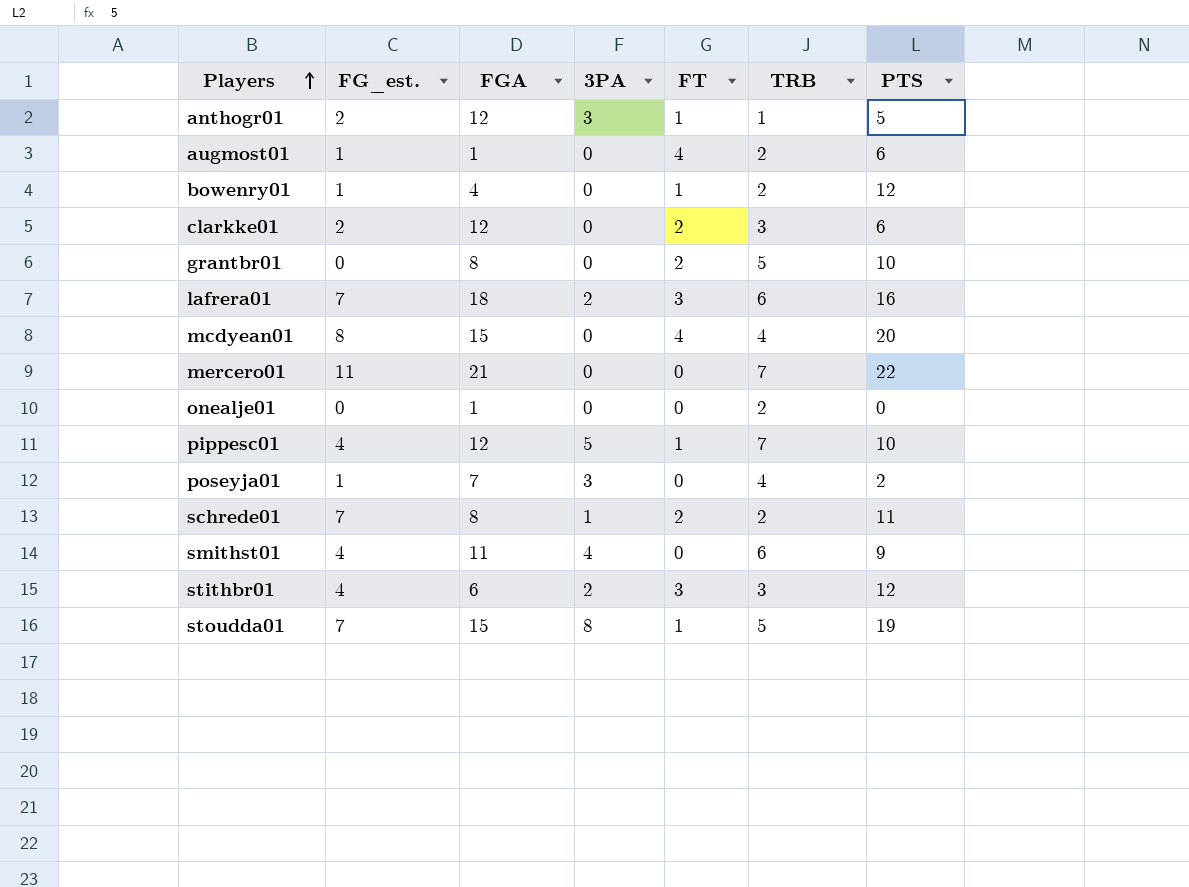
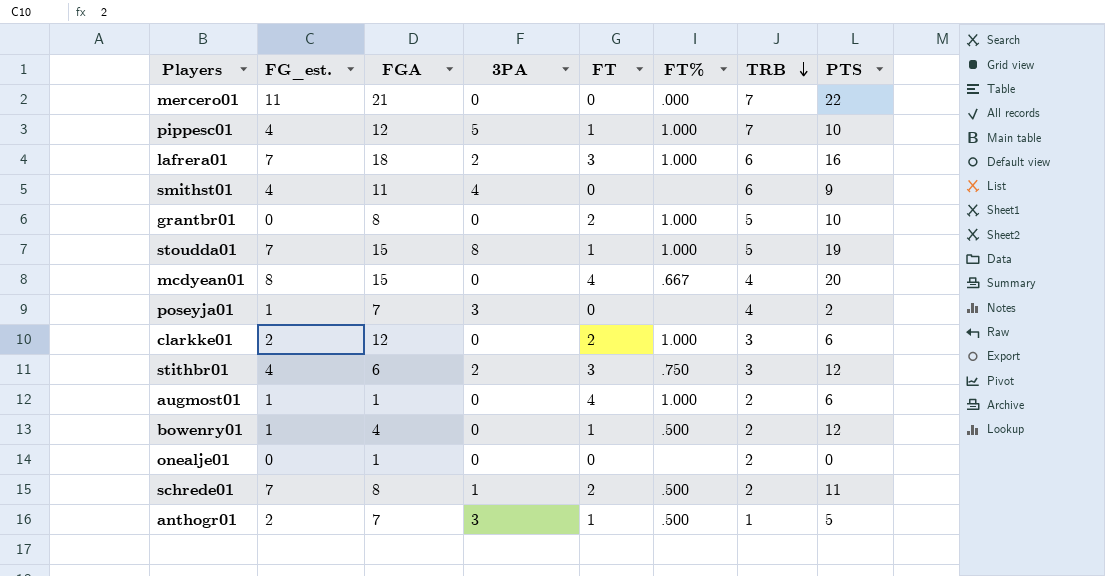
row order: Players ascending -> TRB descending
column FT% | position: none -> 6
anthogr01 | FGA: 12 -> 7

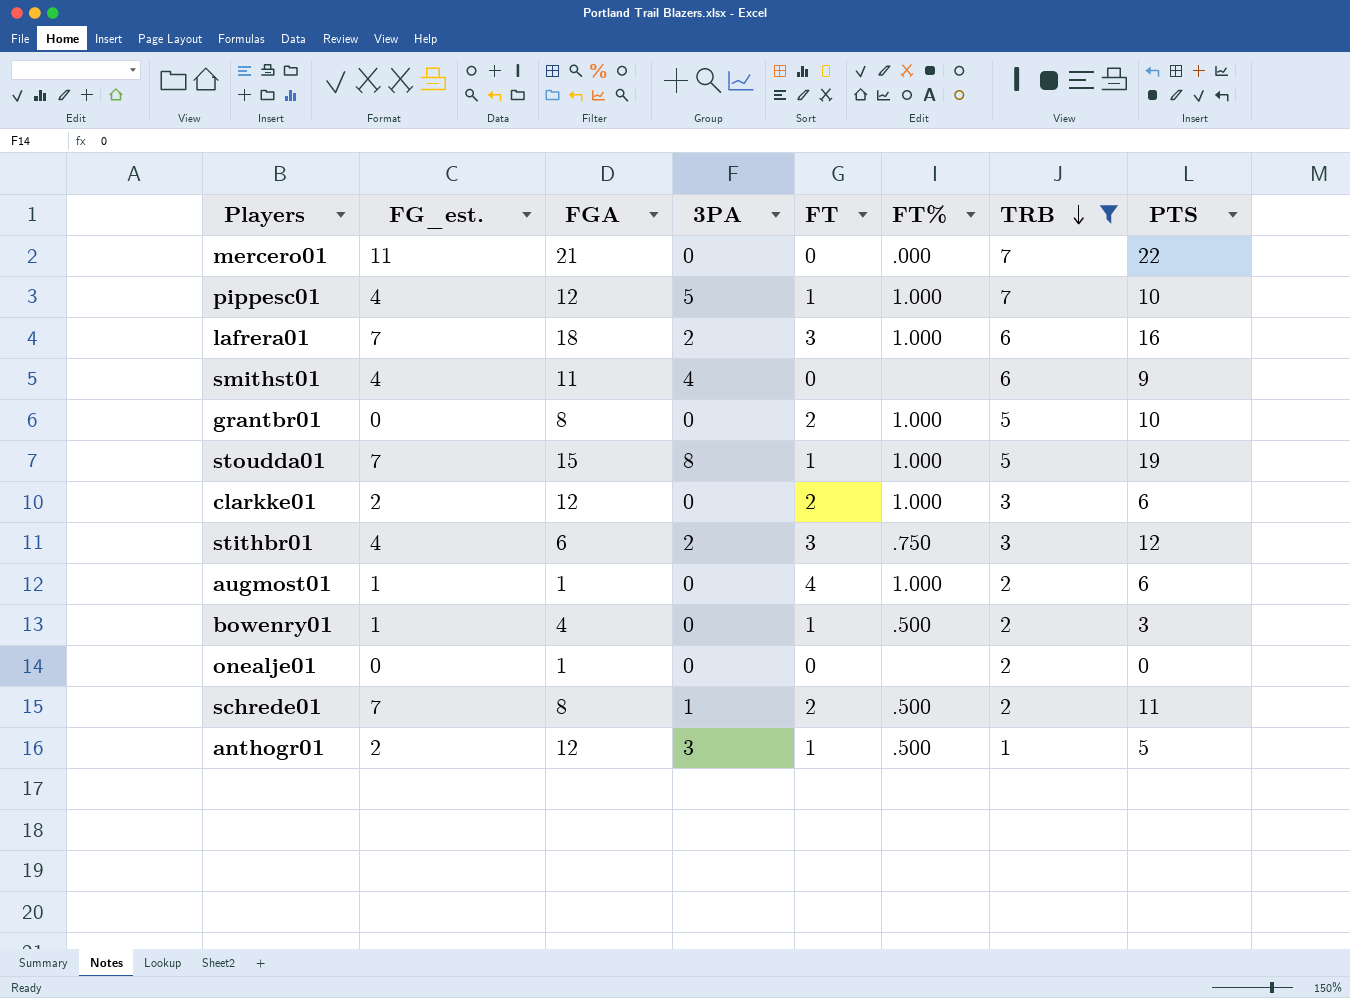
filter: none -> TRB != 4
bowenry01 | PTS: 12 -> 3
anthogr01 | FGA: 7 -> 12

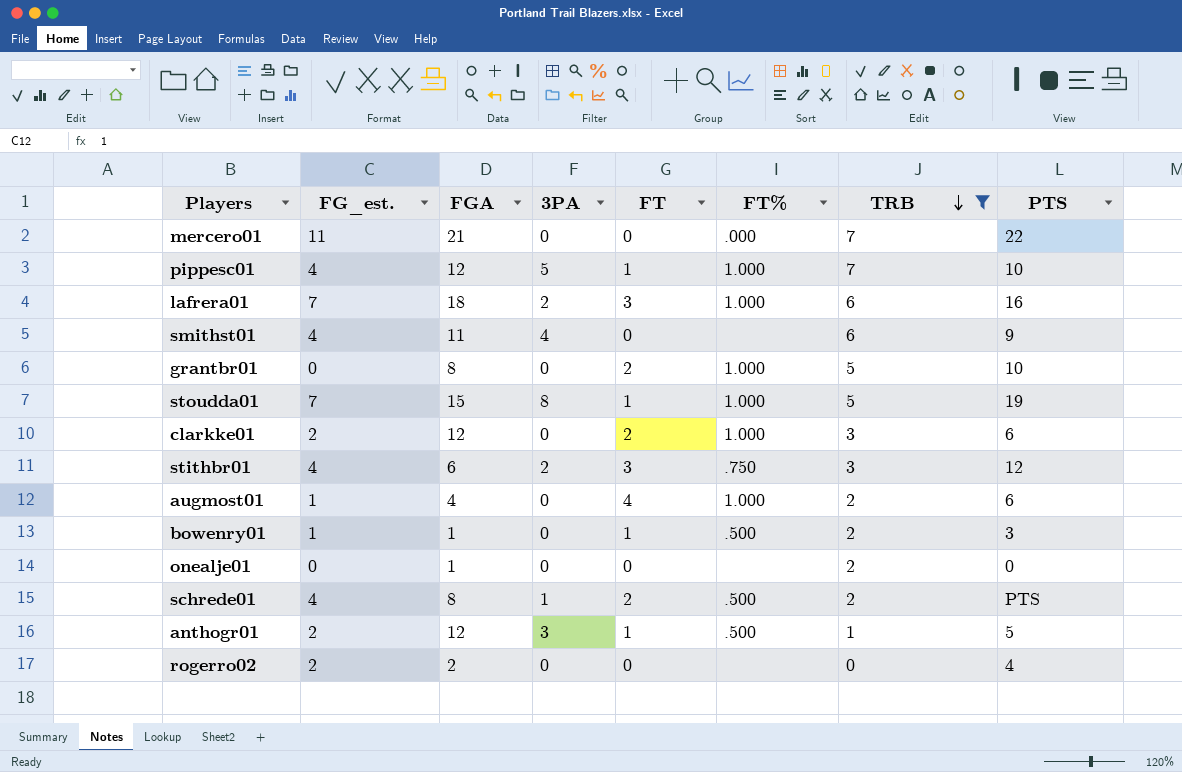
augmost01 | FGA: 1 -> 4
bowenry01 | FGA: 4 -> 1
schrede01 | FG_est.: 7 -> 4
schrede01 | PTS: 11 -> PTS
row rogerro02: none -> 2 | 2 | 0 | 0 | none | 0 | 4

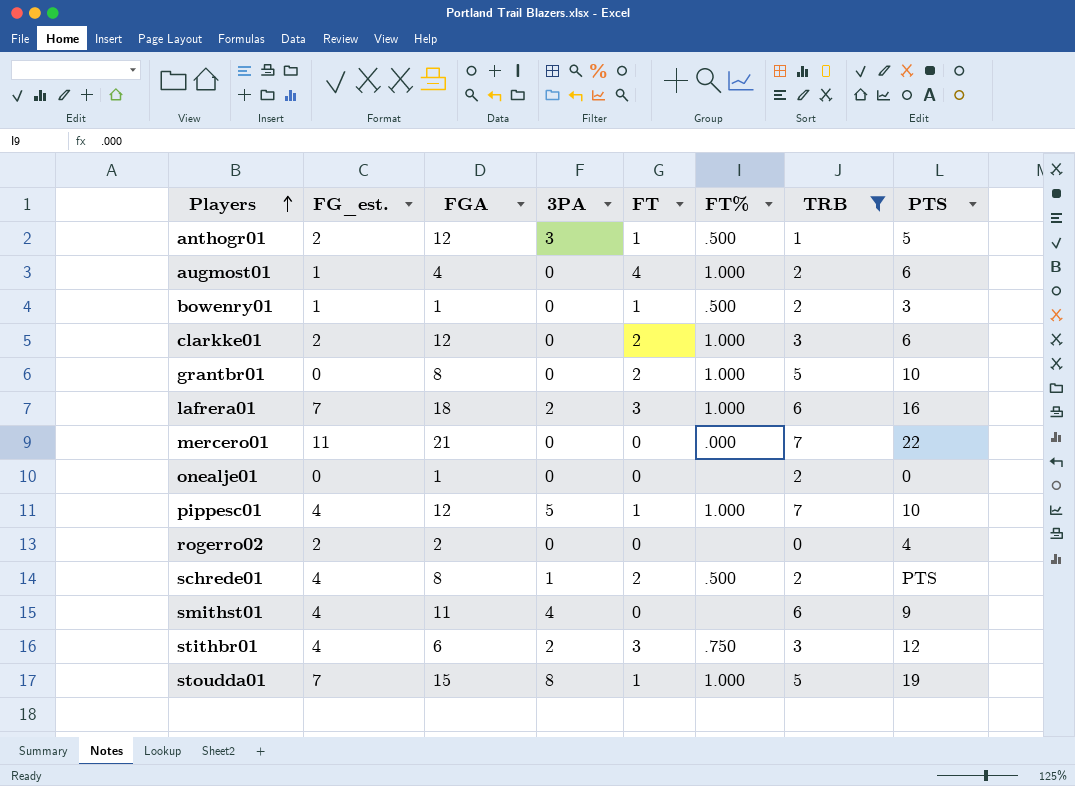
row order: TRB descending -> Players ascending

